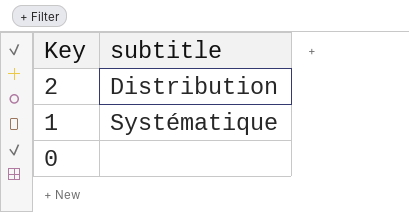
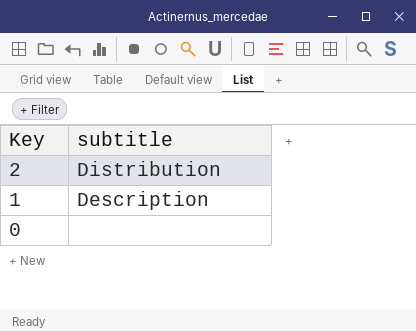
1 | subtitle: Systématique -> Description

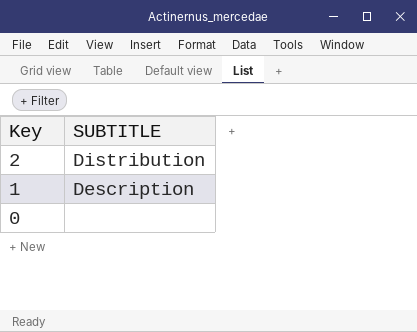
column name: subtitle -> SUBTITLE

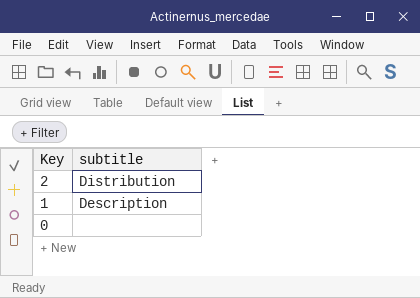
column name: SUBTITLE -> subtitle

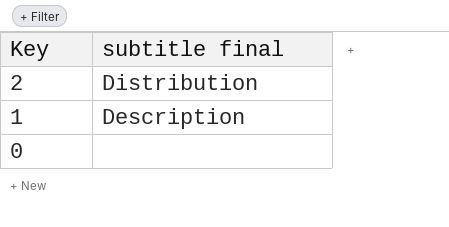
column name: subtitle -> subtitle final

